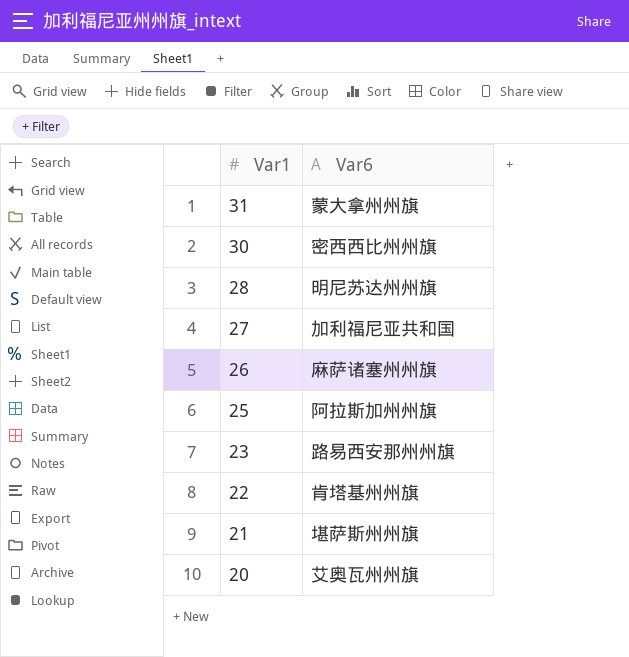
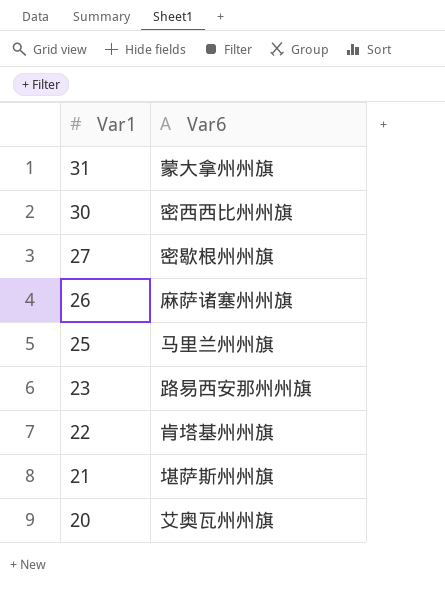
row 28: 明尼苏达州州旗 -> none
27 | Var6: 加利福尼亚共和国 -> 密歇根州州旗
25 | Var6: 阿拉斯加州州旗 -> 马里兰州州旗

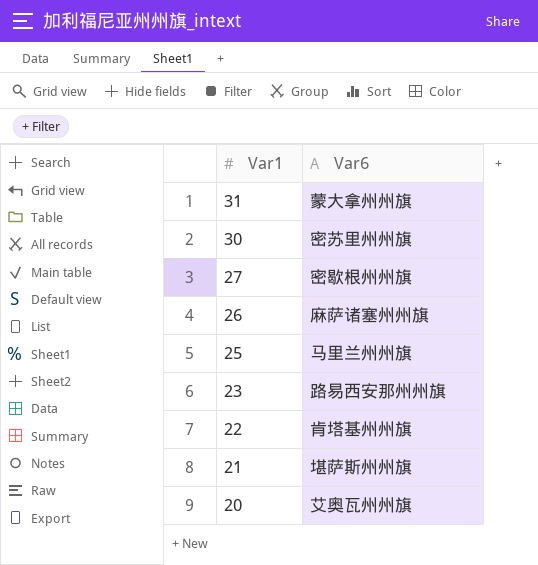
30 | Var6: 密西西比州州旗 -> 密苏里州州旗

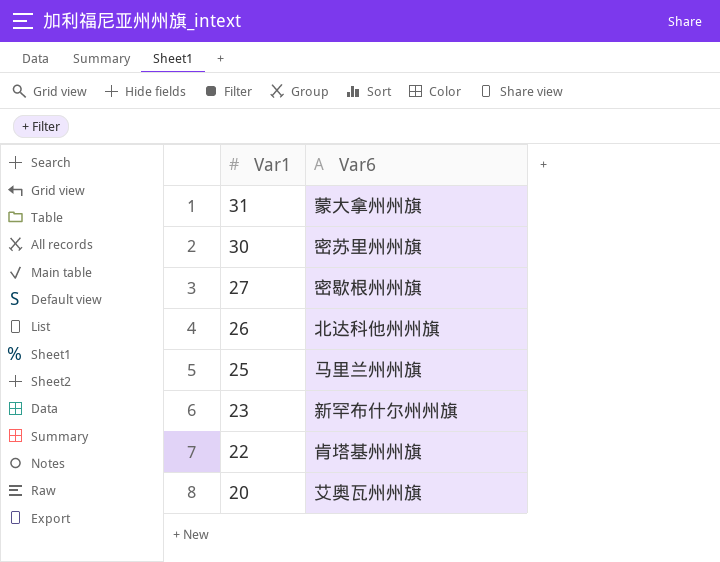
row 21: 堪萨斯州州旗 -> none
26 | Var6: 麻萨诸塞州州旗 -> 北达科他州州旗
23 | Var6: 路易西安那州州旗 -> 新罕布什尔州州旗

